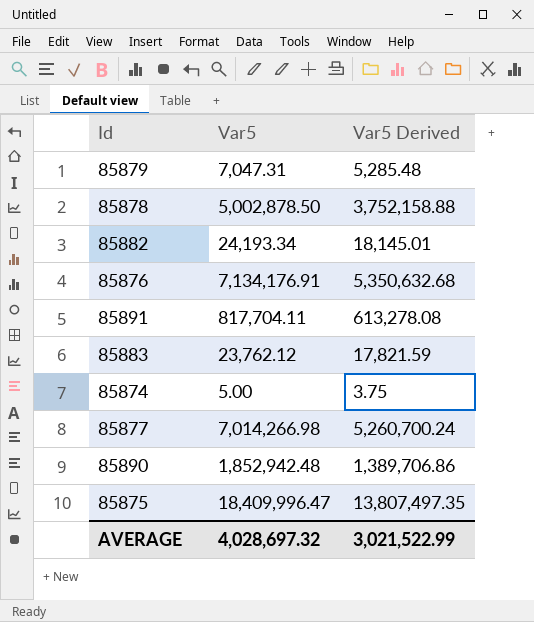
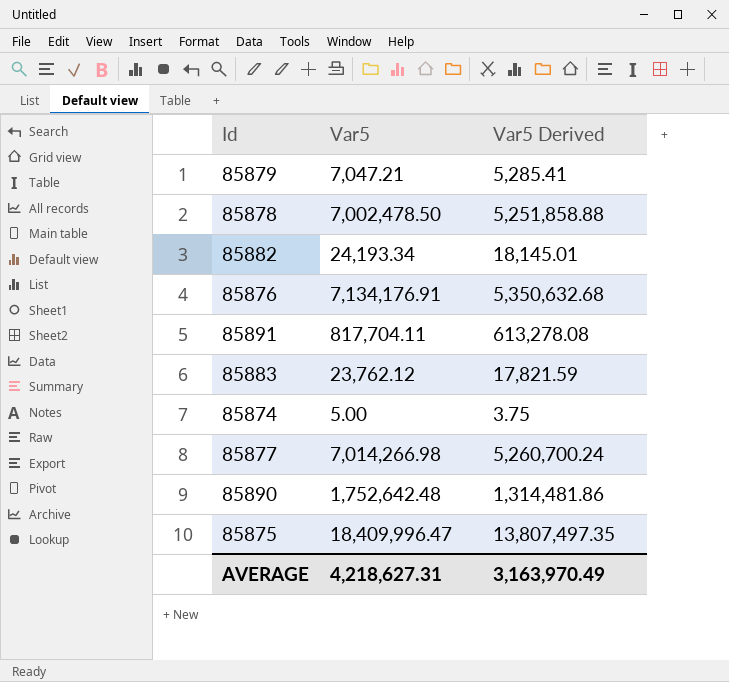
85879 | Var5: 7,047.31 -> 7,047.21
85879 | Var5 Derived: 5,285.48 -> 5,285.41
85878 | Var5: 5,002,878.50 -> 7,002,478.50
85878 | Var5 Derived: 3,752,158.88 -> 5,251,858.88
85890 | Var5: 1,852,942.48 -> 1,752,642.48
85890 | Var5 Derived: 1,389,706.86 -> 1,314,481.86
AVERAGE | Var5: 4,028,697.32 -> 4,218,627.31
AVERAGE | Var5 Derived: 3,021,522.99 -> 3,163,970.49

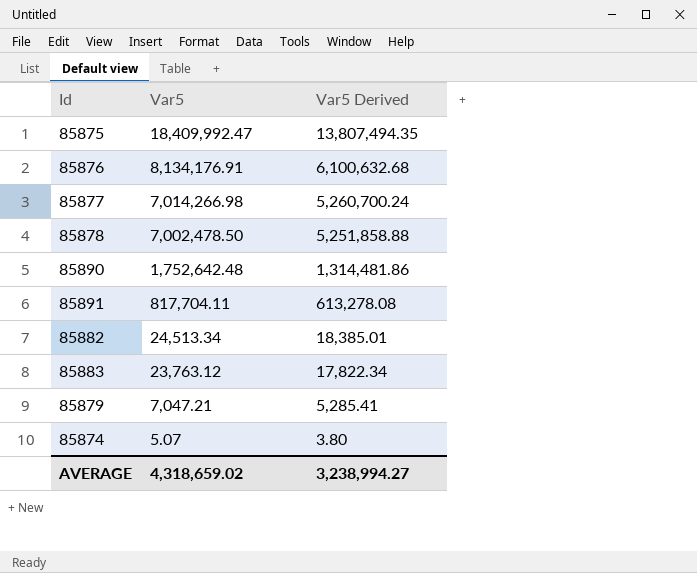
row order: none -> Var5 descending
85875 | Var5: 18,409,996.47 -> 18,409,992.47
85875 | Var5 Derived: 13,807,497.35 -> 13,807,494.35
85876 | Var5: 7,134,176.91 -> 8,134,176.91
85876 | Var5 Derived: 5,350,632.68 -> 6,100,632.68
85882 | Var5: 24,193.34 -> 24,513.34
85882 | Var5 Derived: 18,145.01 -> 18,385.01
85883 | Var5: 23,762.12 -> 23,763.12
85883 | Var5 Derived: 17,821.59 -> 17,822.34
85874 | Var5: 5.00 -> 5.07
85874 | Var5 Derived: 3.75 -> 3.80
AVERAGE | Var5: 4,218,627.31 -> 4,318,659.02
AVERAGE | Var5 Derived: 3,163,970.49 -> 3,238,994.27

